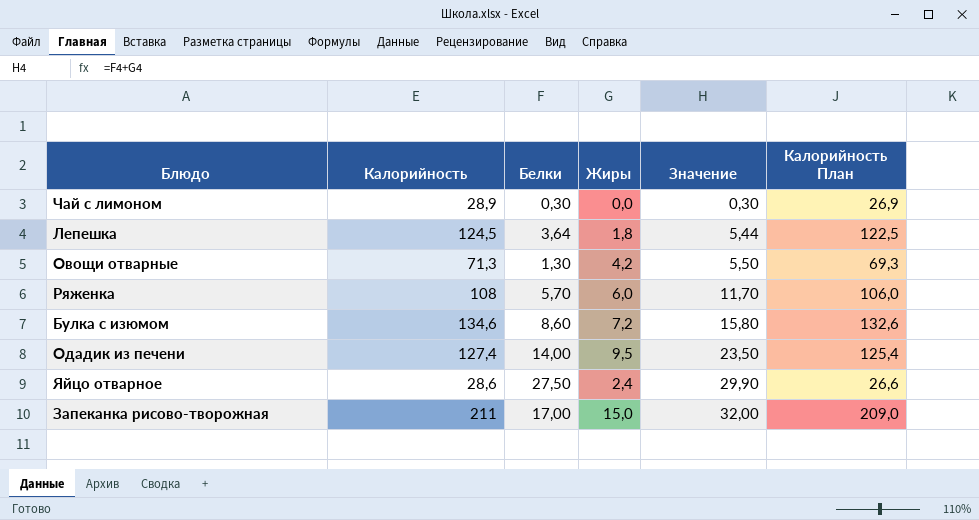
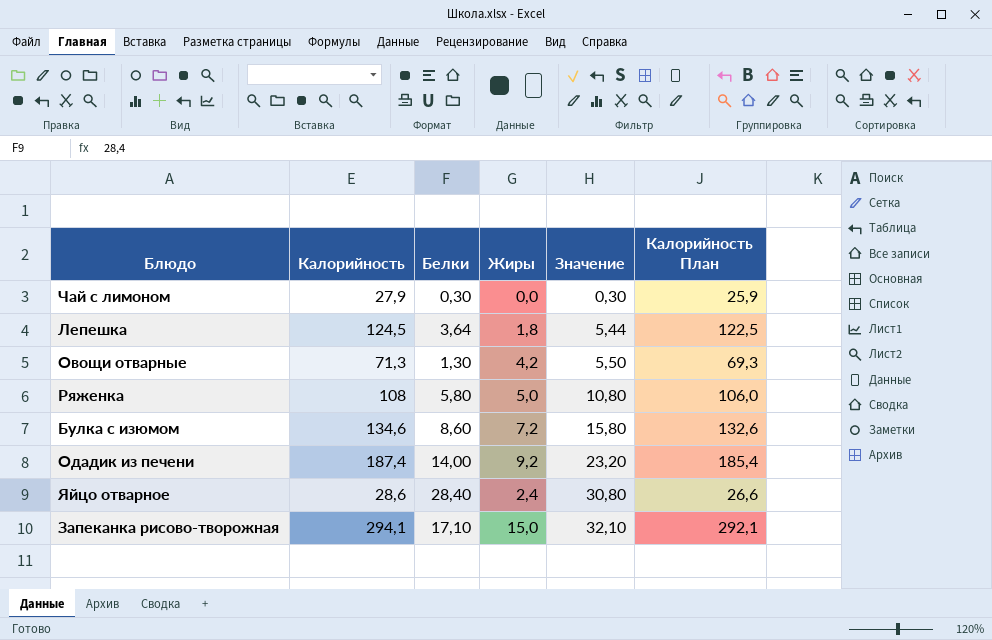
Чай с лимоном | Калорийность: 28,9 -> 27,9
Чай с лимоном | Калорийность План: 26,9 -> 25,9
Ряженка | Белки: 5,70 -> 5,80
Ряженка | Жиры: 6,0 -> 5,0
Ряженка | Значение: 11,70 -> 10,80
Одадик из печени | Калорийность: 127,4 -> 187,4
Одадик из печени | Жиры: 9,5 -> 9,2
Одадик из печени | Значение: 23,50 -> 23,20
Одадик из печени | Калорийность План: 125,4 -> 185,4
Яйцо отварное | Белки: 27,50 -> 28,40
Яйцо отварное | Значение: 29,90 -> 30,80
Запеканка рисово-творожная | Калорийность: 211 -> 294,1
Запеканка рисово-творожная | Белки: 17,00 -> 17,10
Запеканка рисово-творожная | Значение: 32,00 -> 32,10
Запеканка рисово-творожная | Калорийность План: 209,0 -> 292,1

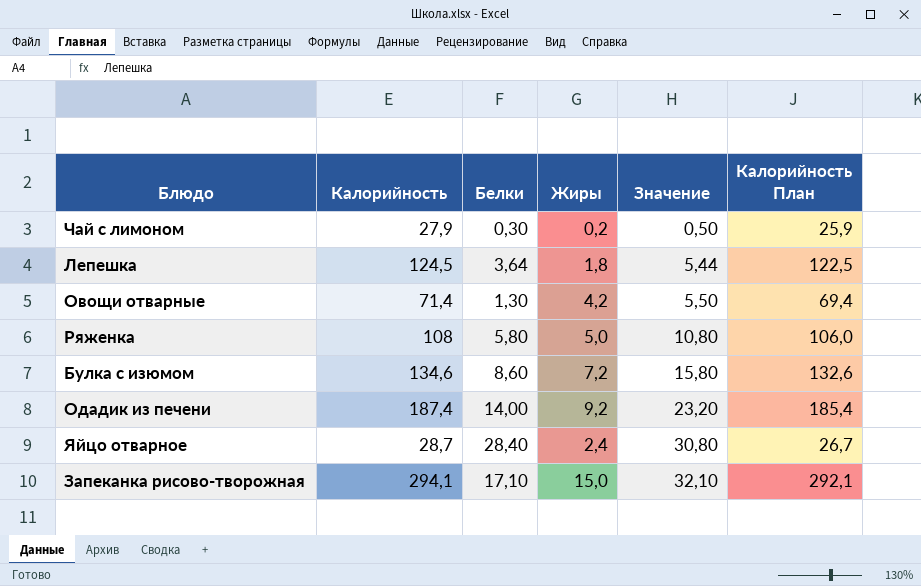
Чай с лимоном | Жиры: 0,0 -> 0,2
Чай с лимоном | Значение: 0,30 -> 0,50
Овощи отварные | Калорийность: 71,3 -> 71,4
Овощи отварные | Калорийность План: 69,3 -> 69,4
Яйцо отварное | Калорийность: 28,6 -> 28,7
Яйцо отварное | Калорийность План: 26,6 -> 26,7

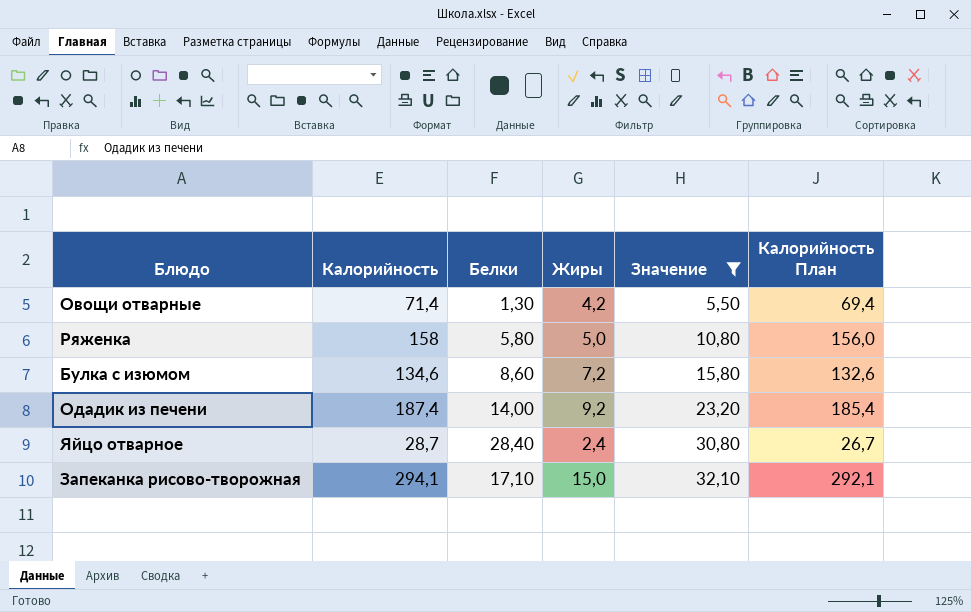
filter: none -> Значение >= 5,50
Ряженка | Калорийность: 108 -> 158
Ряженка | Калорийность План: 106,0 -> 156,0

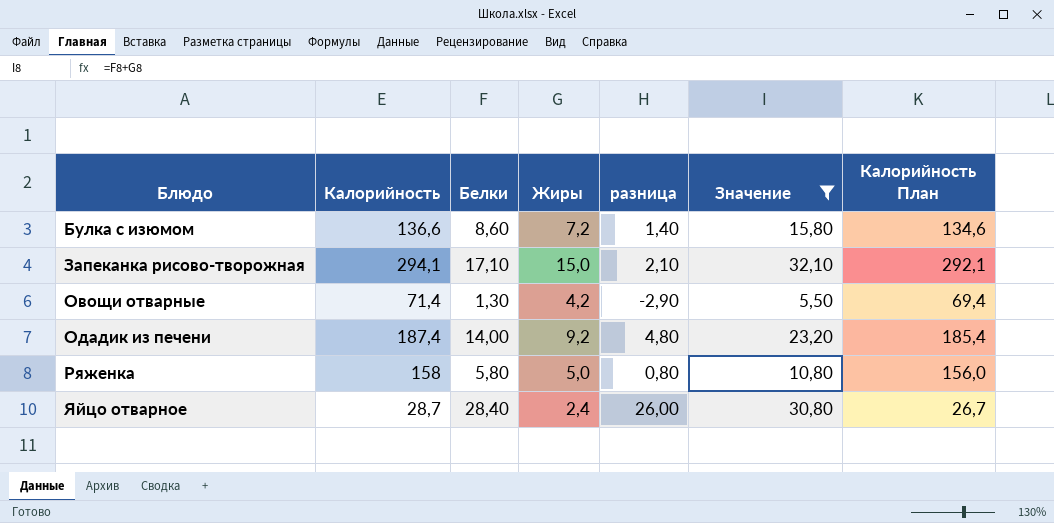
row order: Значение ascending -> Блюдо ascending
column разница | formula: none -> [Белки] - [Жиры]
Булка с изюмом | Калорийность: 134,6 -> 136,6
Булка с изюмом | Калорийность План: 132,6 -> 134,6

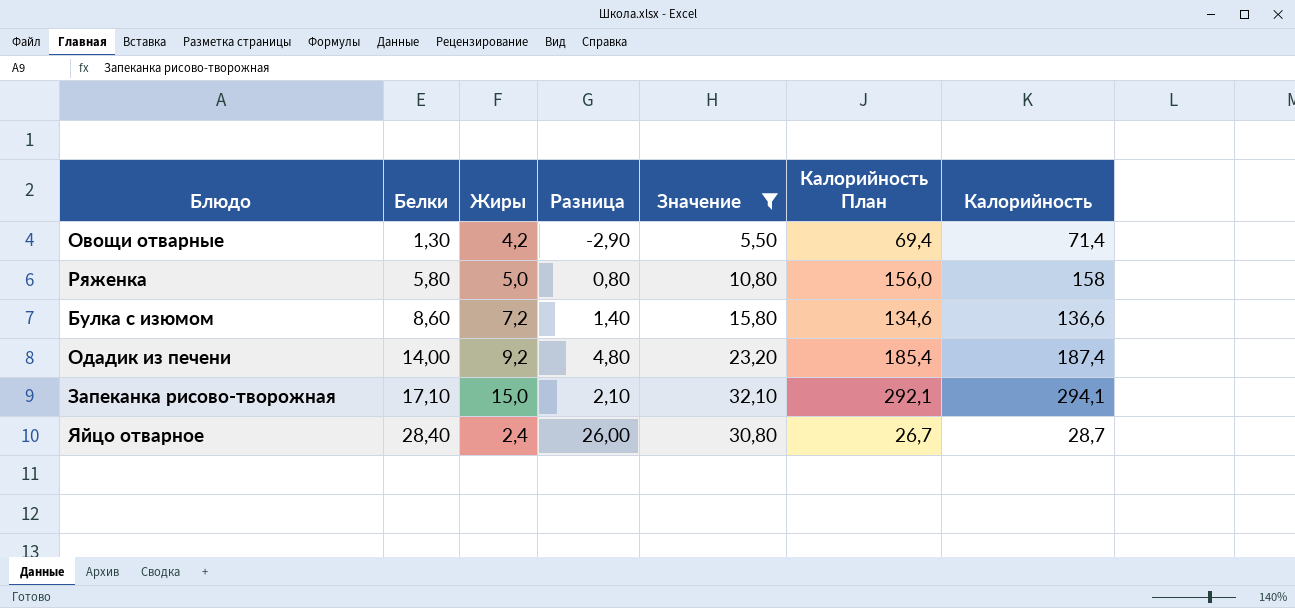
row order: Блюдо ascending -> Белки ascending
column name: разница -> Разница
column Калорийность | position: 2 -> 7

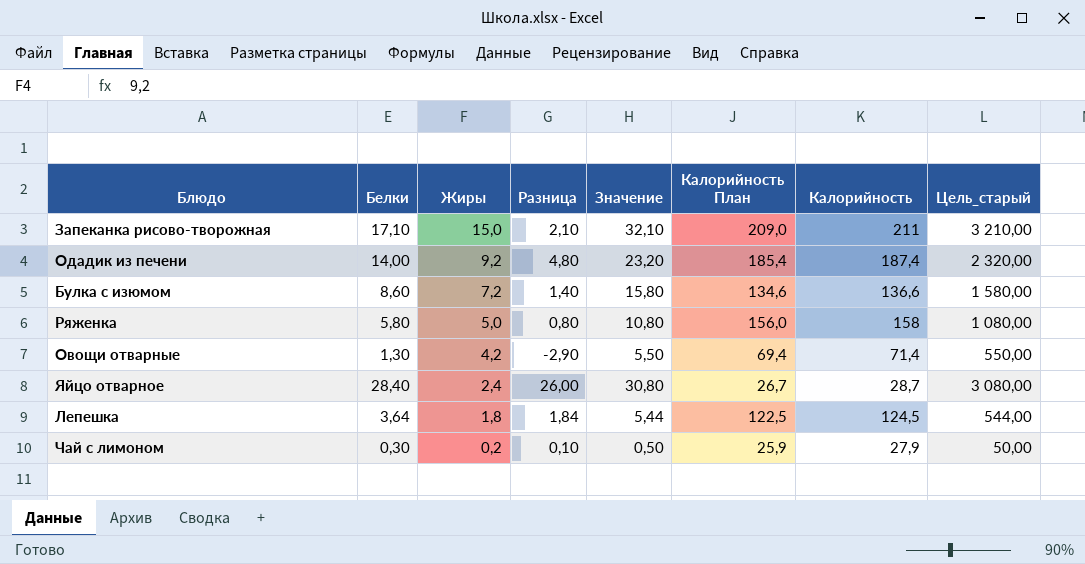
filter: Значение >= 5,50 -> none
row order: Белки ascending -> Жиры descending
column Цель_старый | formula: none -> [Значение] * 100
Запеканка рисово-творожная | Калорийность План: 292,1 -> 209,0
Запеканка рисово-творожная | Калорийность: 294,1 -> 211

